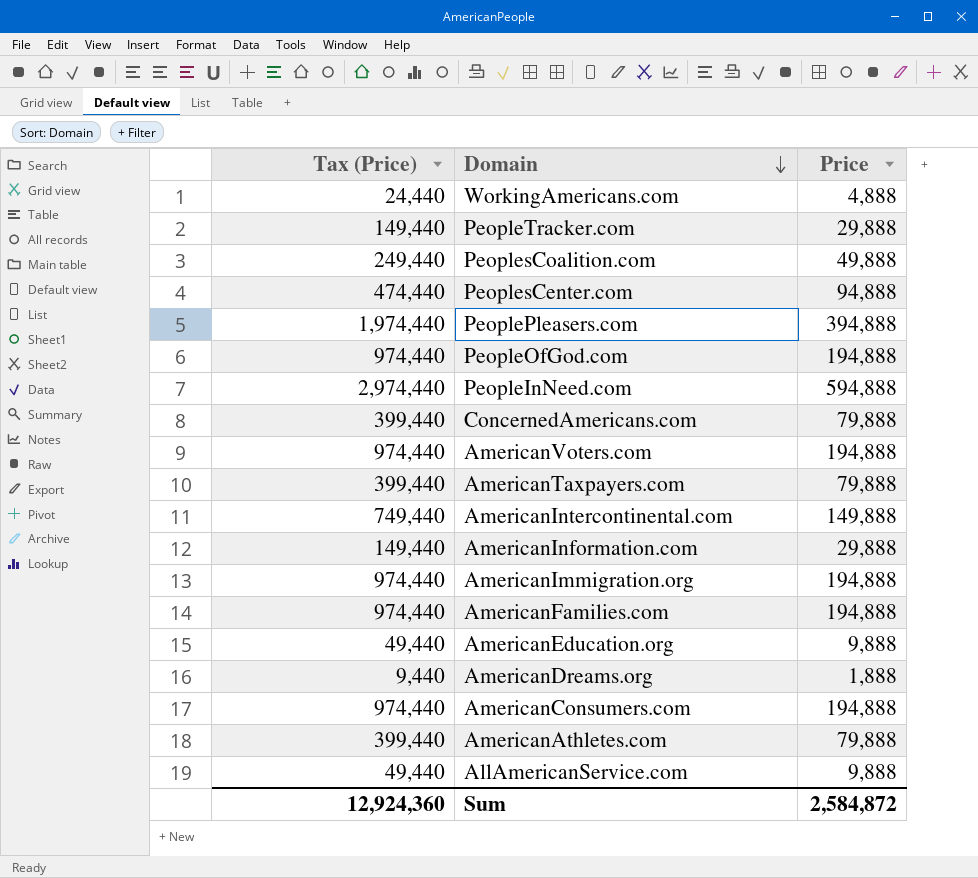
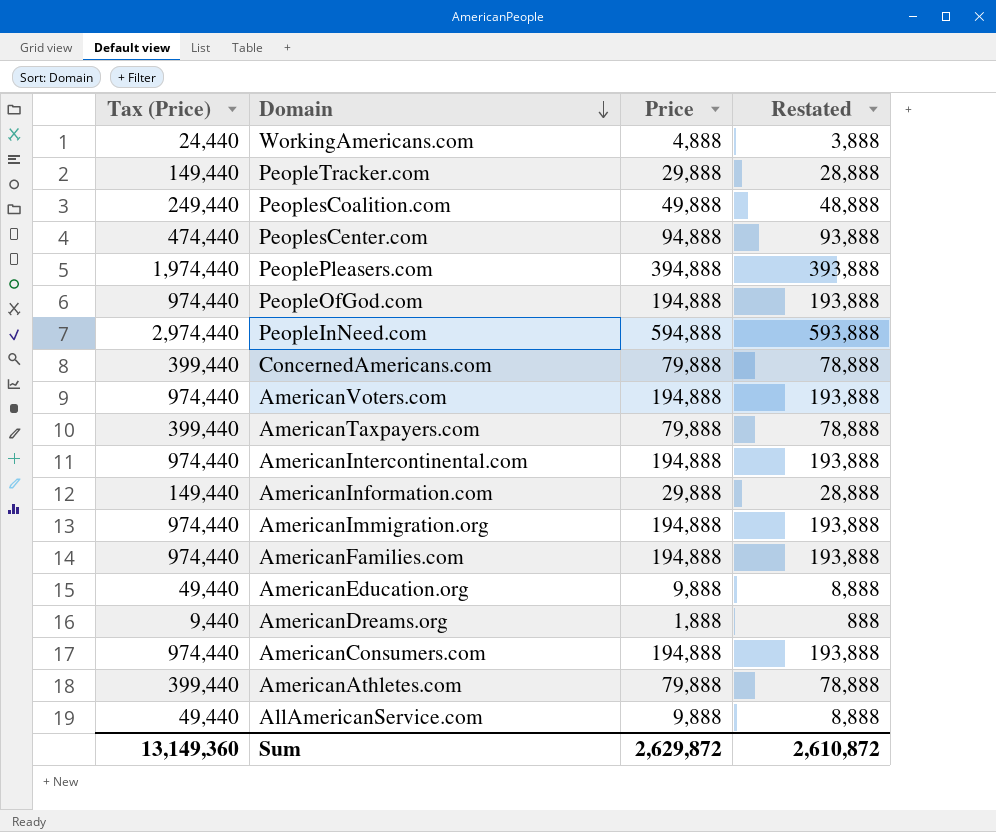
column Restated | formula: none -> [Price] - 1000
AmericanIntercontinental.com | Tax (Price): 749,440 -> 974,440
AmericanIntercontinental.com | Price: 149,888 -> 194,888
Sum | Tax (Price): 12,924,360 -> 13,149,360
Sum | Price: 2,584,872 -> 2,629,872

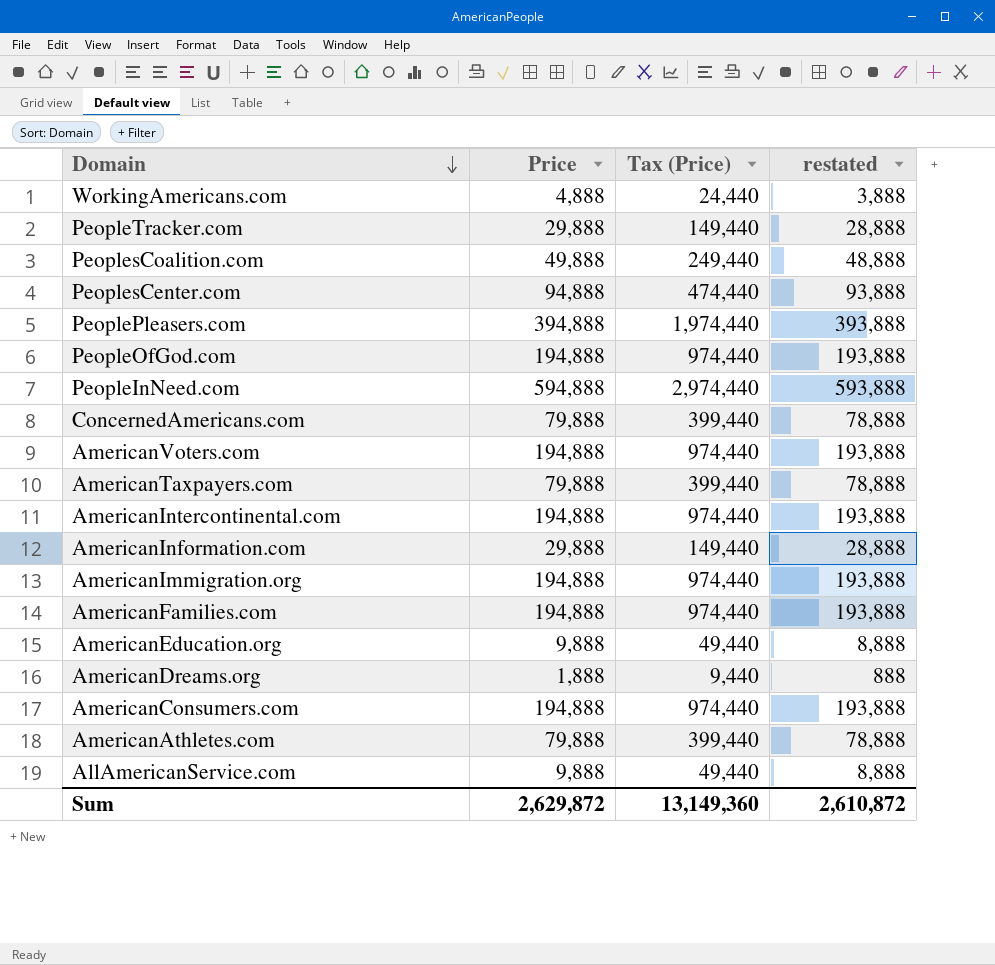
column Tax (Price) | position: 1 -> 3
column name: Restated -> restated

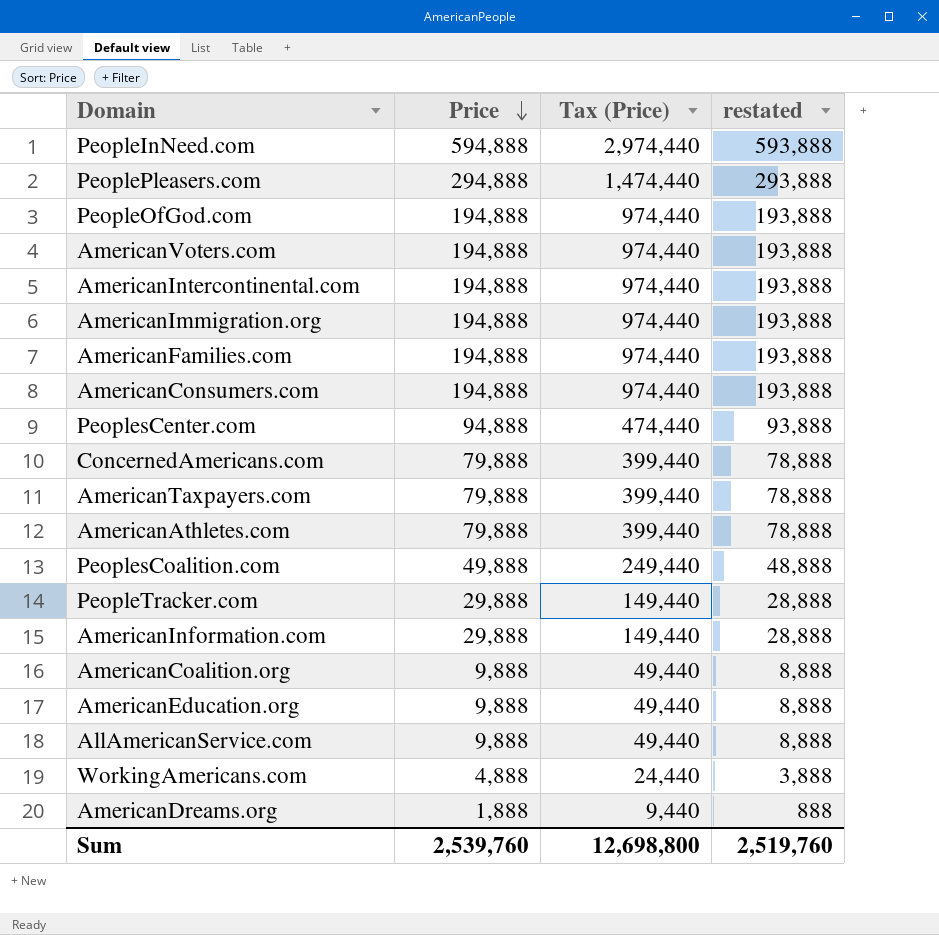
row order: Domain descending -> Price descending
PeoplePleasers.com | Price: 394,888 -> 294,888
PeoplePleasers.com | Tax (Price): 1,974,440 -> 1,474,440
PeoplePleasers.com | restated: 393,888 -> 293,888
row AmericanCoalition.org: none -> 9,888 | 49,440 | 8,888
Sum | Price: 2,629,872 -> 2,539,760
Sum | Tax (Price): 13,149,360 -> 12,698,800
Sum | restated: 2,610,872 -> 2,519,760

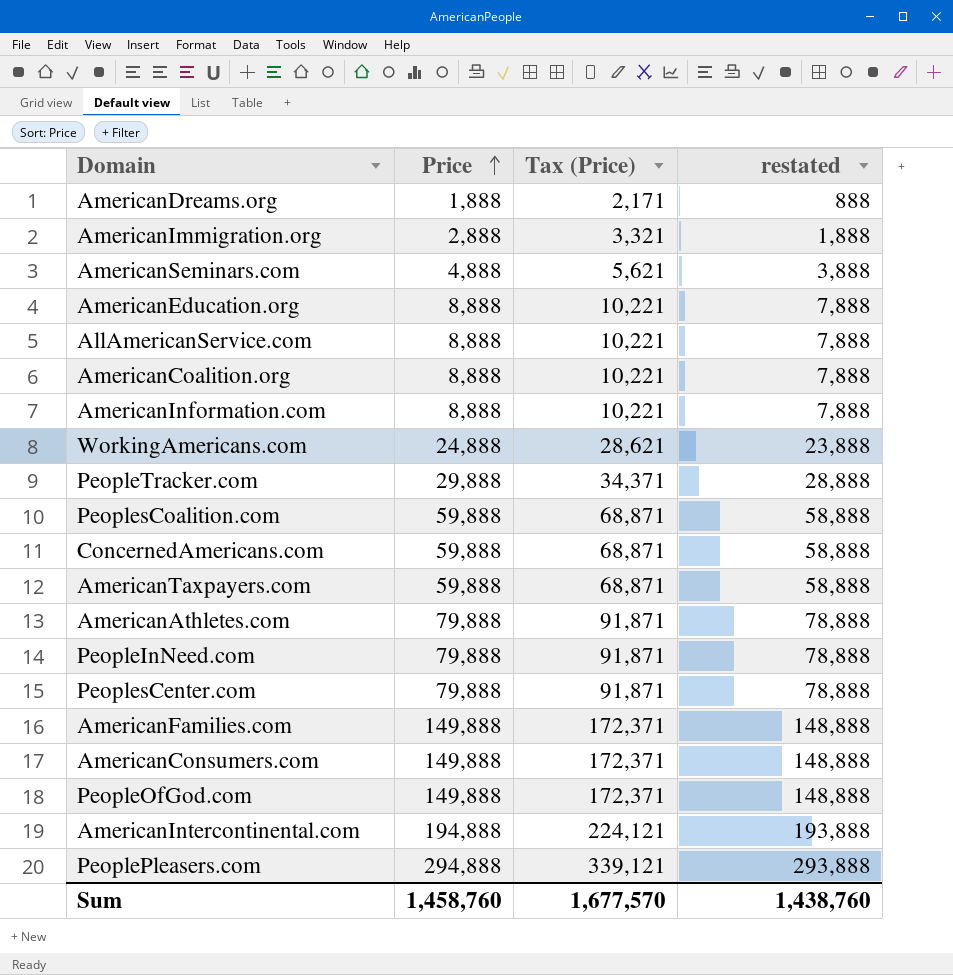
row order: Price descending -> Price ascending
column Tax (Price) | formula: [Price] * 5 -> [Price] * 1.15
row AmericanVoters.com: 194,888 | 974,440 | 193,888 -> none
AmericanImmigration.org | Price: 194,888 -> 2,888
AmericanImmigration.org | restated: 193,888 -> 1,888
row AmericanSeminars.com: none -> 4,888 | 5,621 | 3,888
AmericanEducation.org | Price: 9,888 -> 8,888
AmericanEducation.org | restated: 8,888 -> 7,888
AllAmericanService.com | Price: 9,888 -> 8,888
AllAmericanService.com | restated: 8,888 -> 7,888
AmericanCoalition.org | Price: 9,888 -> 8,888
AmericanCoalition.org | restated: 8,888 -> 7,888
AmericanInformation.com | Price: 29,888 -> 8,888
AmericanInformation.com | restated: 28,888 -> 7,888
WorkingAmericans.com | Price: 4,888 -> 24,888
WorkingAmericans.com | restated: 3,888 -> 23,888
PeoplesCoalition.com | Price: 49,888 -> 59,888
PeoplesCoalition.com | restated: 48,888 -> 58,888
ConcernedAmericans.com | Price: 79,888 -> 59,888
ConcernedAmericans.com | restated: 78,888 -> 58,888
AmericanTaxpayers.com | Price: 79,888 -> 59,888
AmericanTaxpayers.com | restated: 78,888 -> 58,888
PeopleInNeed.com | Price: 594,888 -> 79,888
PeopleInNeed.com | restated: 593,888 -> 78,888
PeoplesCenter.com | Price: 94,888 -> 79,888
PeoplesCenter.com | restated: 93,888 -> 78,888
AmericanFamilies.com | Price: 194,888 -> 149,888
AmericanFamilies.com | restated: 193,888 -> 148,888
AmericanConsumers.com | Price: 194,888 -> 149,888
AmericanConsumers.com | restated: 193,888 -> 148,888
PeopleOfGod.com | Price: 194,888 -> 149,888
PeopleOfGod.com | restated: 193,888 -> 148,888
Sum | Price: 2,539,760 -> 1,458,760
Sum | Tax (Price): 12,698,800 -> 1,677,570
Sum | restated: 2,519,760 -> 1,438,760

